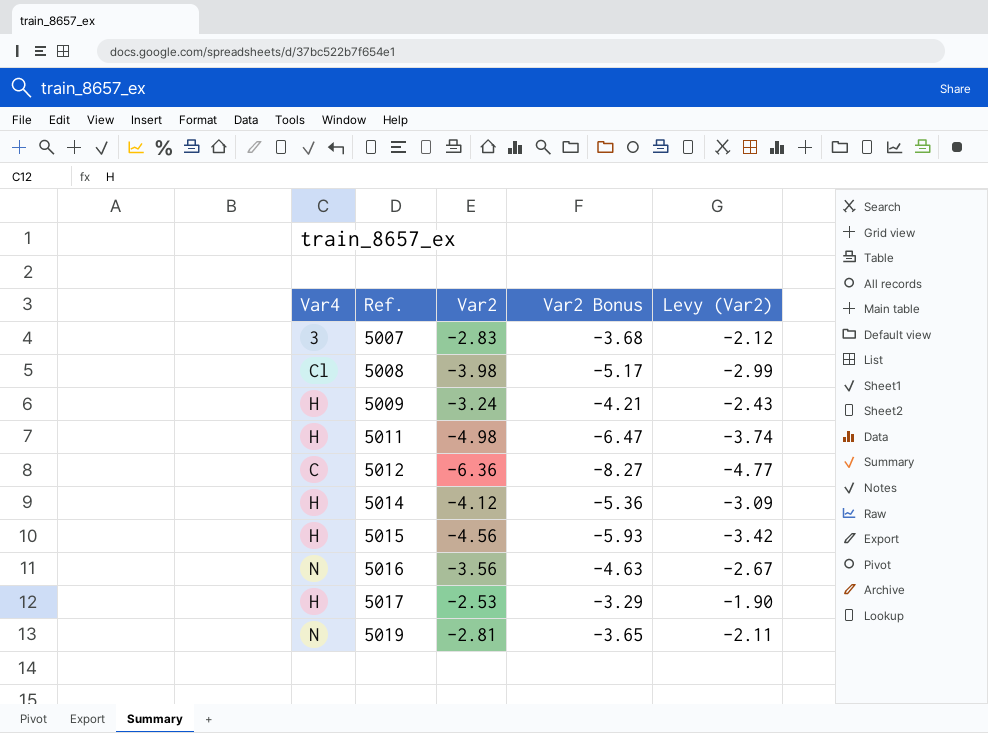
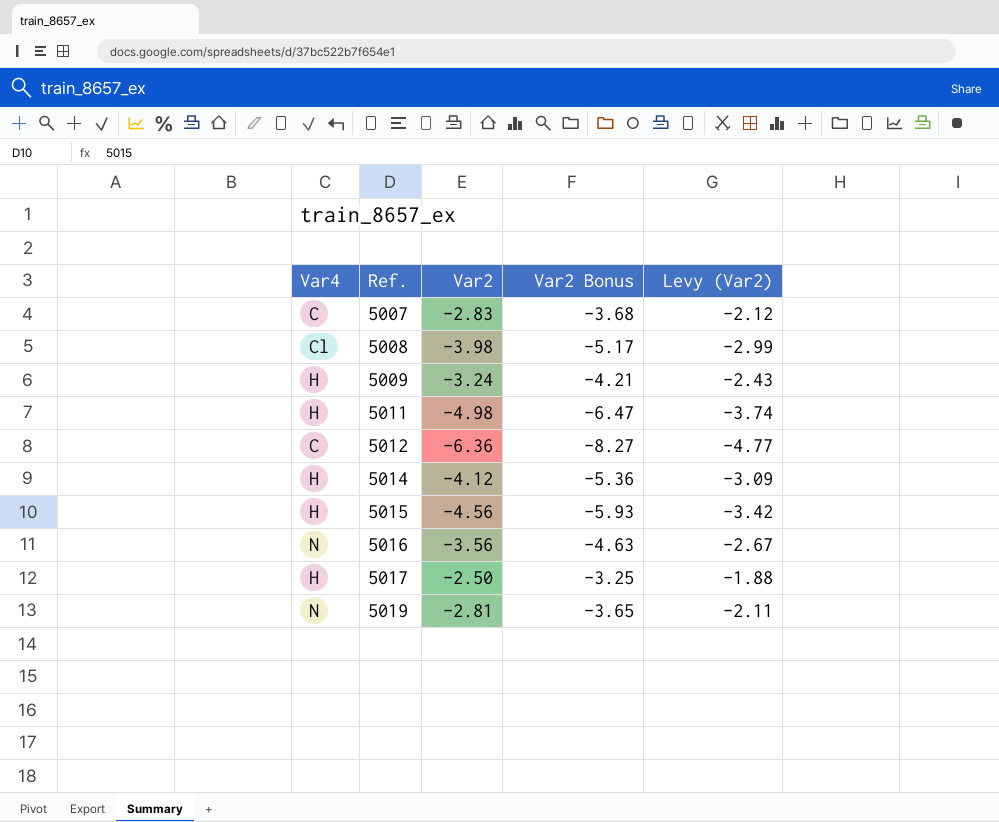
5007 | Var4: 3 -> C
5017 | Var2: -2.53 -> -2.50
5017 | Var2 Bonus: -3.29 -> -3.25
5017 | Levy (Var2): -1.90 -> -1.88

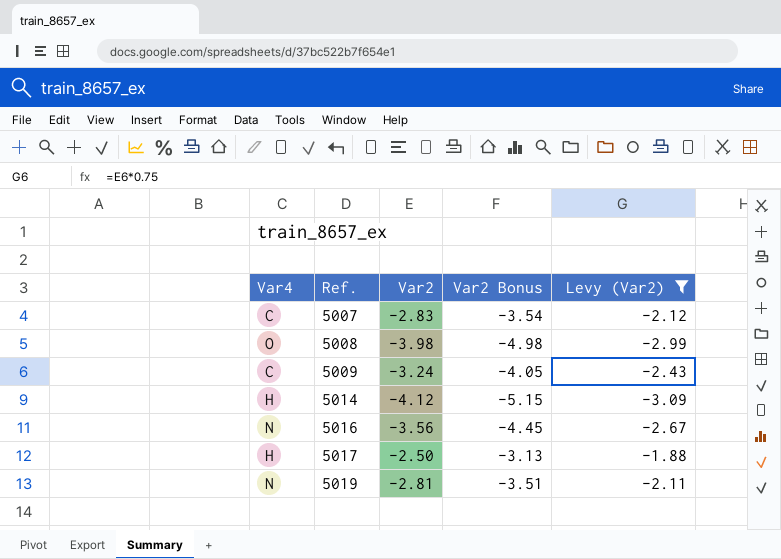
filter: none -> Levy (Var2) >= -3.09
column Var2 Bonus | formula: [Var2] * 1.3 -> [Var2] * 1.25
5008 | Var4: Cl -> O
5009 | Var4: H -> C

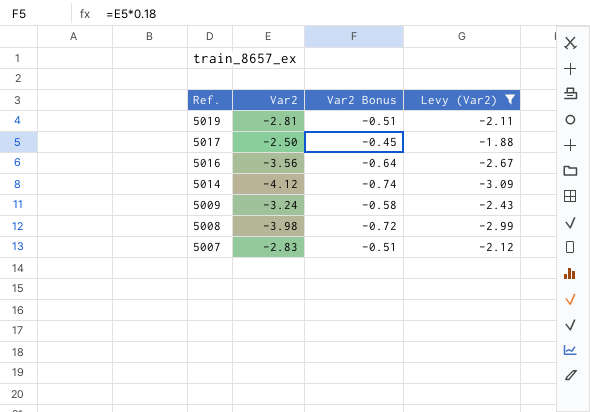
row order: Ref. ascending -> Ref. descending
column Var4 | position: 1 -> none
column Var2 Bonus | formula: [Var2] * 1.25 -> [Var2] * 0.18

